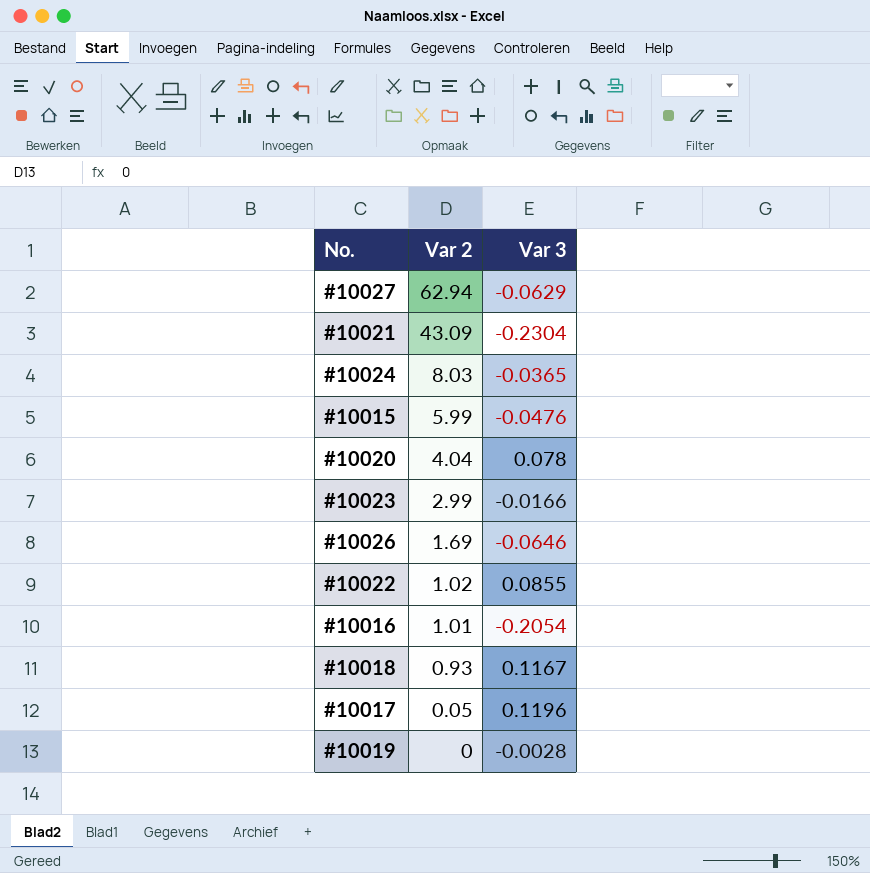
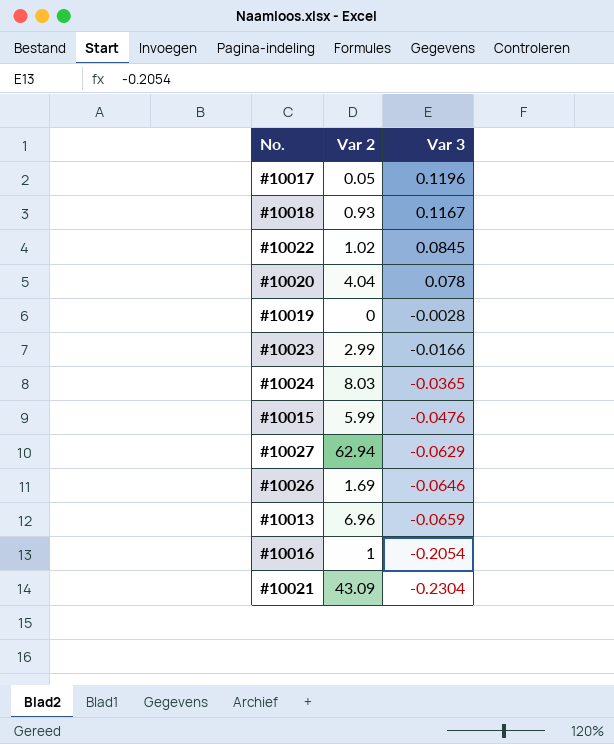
row order: Var 2 descending -> Var 3 descending
#10022 | Var 3: 0.0855 -> 0.0845
row #10013: none -> 6.96 | -0.0659
#10016 | Var 2: 1.01 -> 1

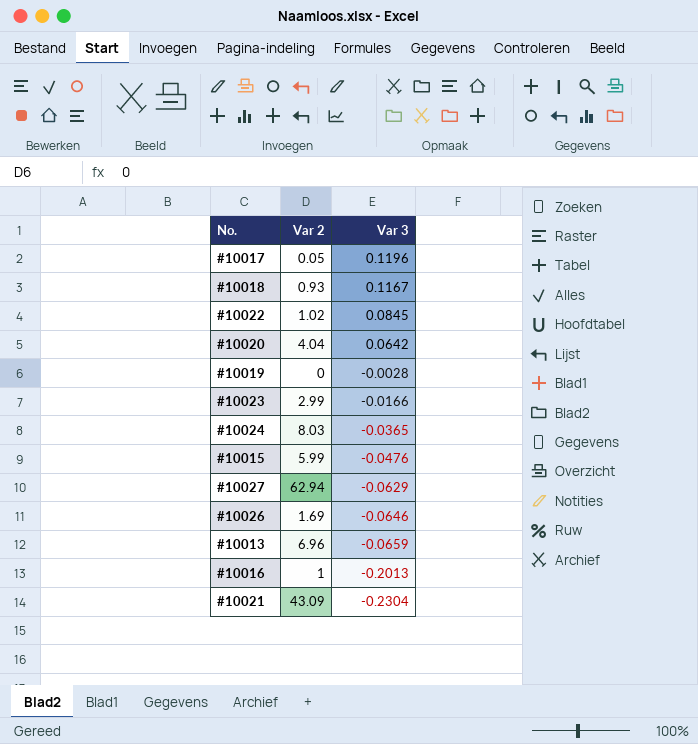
#10020 | Var 3: 0.078 -> 0.0642
#10016 | Var 3: -0.2054 -> -0.2013

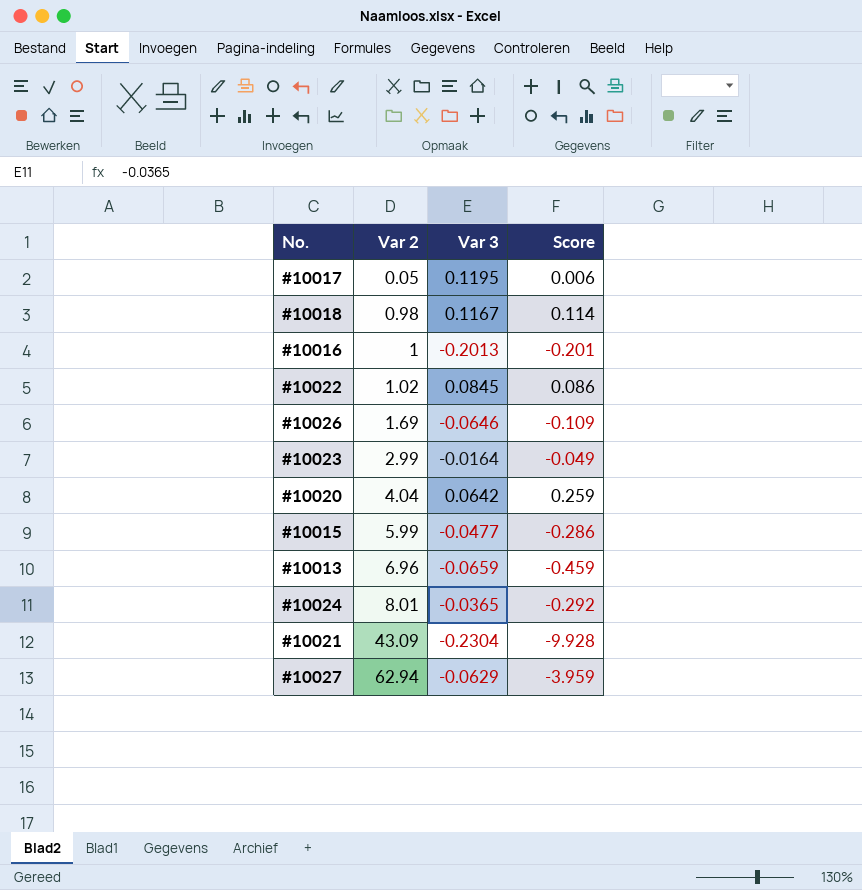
row order: Var 3 descending -> Var 2 ascending
column Score | formula: none -> [Var 2] * [Var 3]
row #10019: 0 | -0.0028 -> none
#10017 | Var 3: 0.1196 -> 0.1195
#10018 | Var 2: 0.93 -> 0.98
#10023 | Var 3: -0.0166 -> -0.0164
#10015 | Var 3: -0.0476 -> -0.0477
#10024 | Var 2: 8.03 -> 8.01

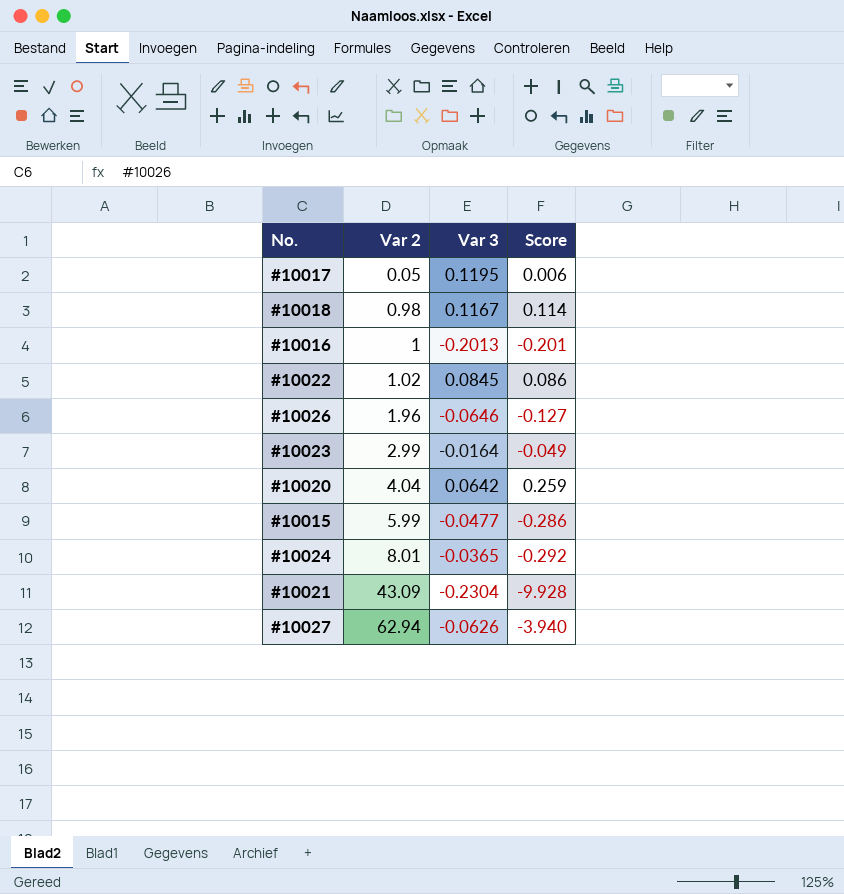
row #10013: 6.96 | -0.0659 | -0.459 -> none
#10026 | Var 2: 1.69 -> 1.96
#10026 | Score: -0.109 -> -0.127
#10027 | Var 3: -0.0629 -> -0.0626
#10027 | Score: -3.959 -> -3.940

